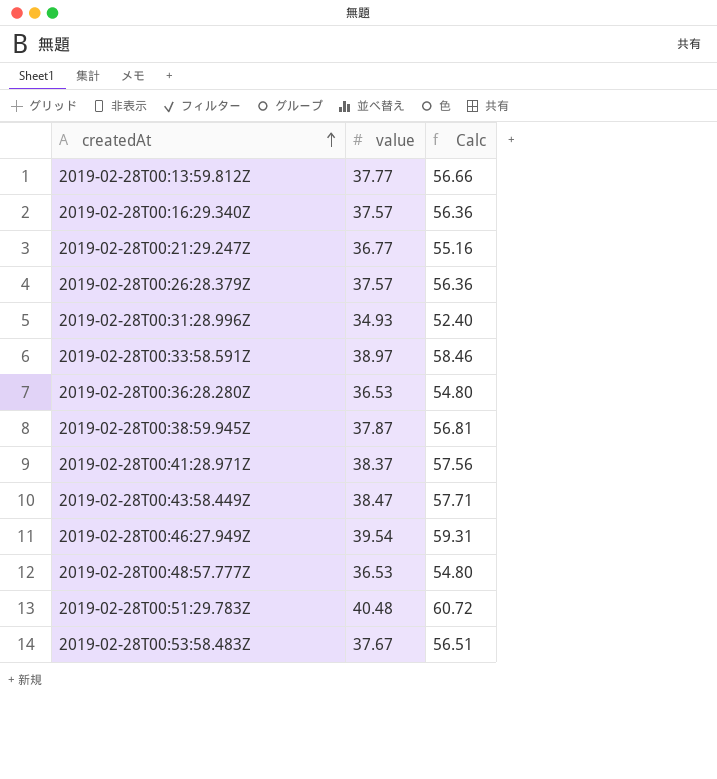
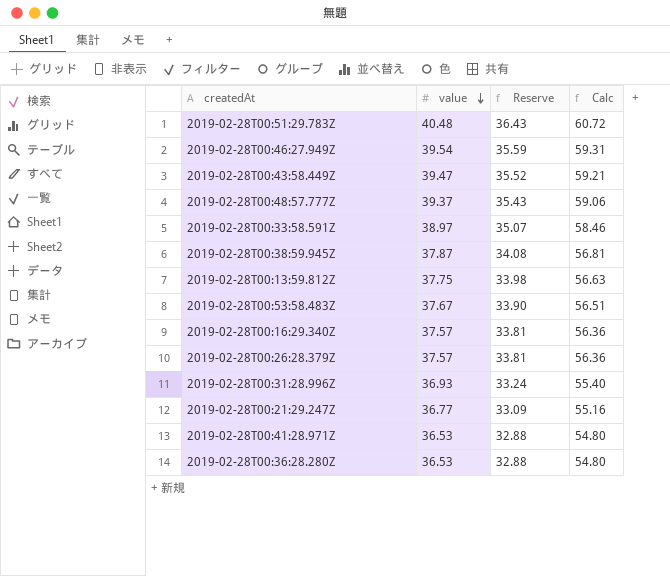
row order: createdAt ascending -> value descending
column Reserve | formula: none -> [value] * 0.9
2019-02-28T00:43:58.449Z | value: 38.47 -> 39.47
2019-02-28T00:43:58.449Z | Calc: 57.71 -> 59.21
2019-02-28T00:48:57.777Z | value: 36.53 -> 39.37
2019-02-28T00:48:57.777Z | Calc: 54.80 -> 59.06
2019-02-28T00:13:59.812Z | value: 37.77 -> 37.75
2019-02-28T00:13:59.812Z | Calc: 56.66 -> 56.63
2019-02-28T00:31:28.996Z | value: 34.93 -> 36.93
2019-02-28T00:31:28.996Z | Calc: 52.40 -> 55.40
2019-02-28T00:41:28.971Z | value: 38.37 -> 36.53
2019-02-28T00:41:28.971Z | Calc: 57.56 -> 54.80

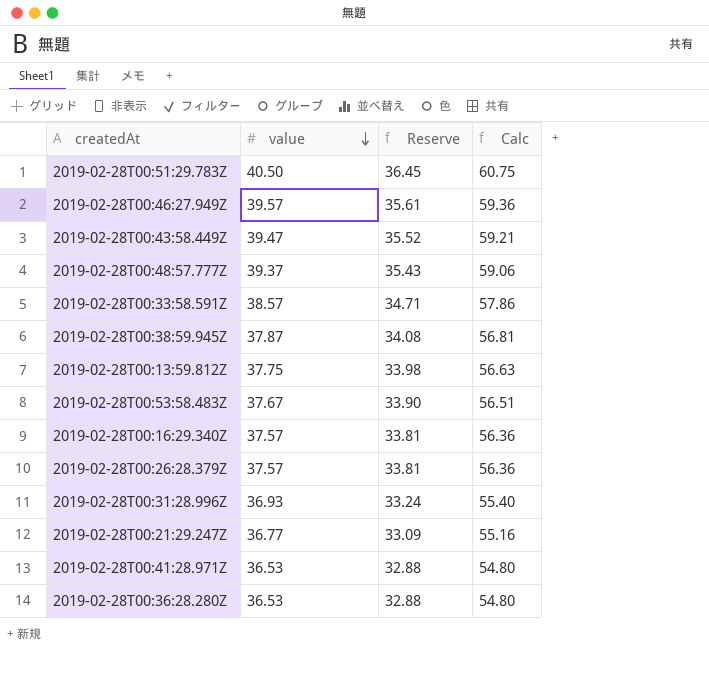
2019-02-28T00:51:29.783Z | value: 40.48 -> 40.50
2019-02-28T00:51:29.783Z | Reserve: 36.43 -> 36.45
2019-02-28T00:51:29.783Z | Calc: 60.72 -> 60.75
2019-02-28T00:46:27.949Z | value: 39.54 -> 39.57
2019-02-28T00:46:27.949Z | Reserve: 35.59 -> 35.61
2019-02-28T00:46:27.949Z | Calc: 59.31 -> 59.36
2019-02-28T00:33:58.591Z | value: 38.97 -> 38.57
2019-02-28T00:33:58.591Z | Reserve: 35.07 -> 34.71
2019-02-28T00:33:58.591Z | Calc: 58.46 -> 57.86

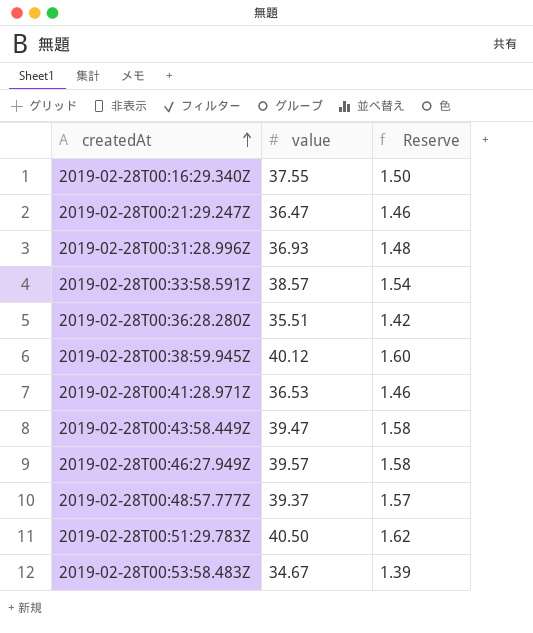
row order: value descending -> createdAt ascending
column Calc | formula: [value] * 1.5 -> none
column Reserve | formula: [value] * 0.9 -> [value] * 0.04
row 2019-02-28T00:13:59.812Z: 37.75 | 33.98 | 56.63 -> none
row 2019-02-28T00:26:28.379Z: 37.57 | 33.81 | 56.36 -> none
2019-02-28T00:16:29.340Z | value: 37.57 -> 37.55
2019-02-28T00:21:29.247Z | value: 36.77 -> 36.47
2019-02-28T00:36:28.280Z | value: 36.53 -> 35.51
2019-02-28T00:38:59.945Z | value: 37.87 -> 40.12
2019-02-28T00:53:58.483Z | value: 37.67 -> 34.67

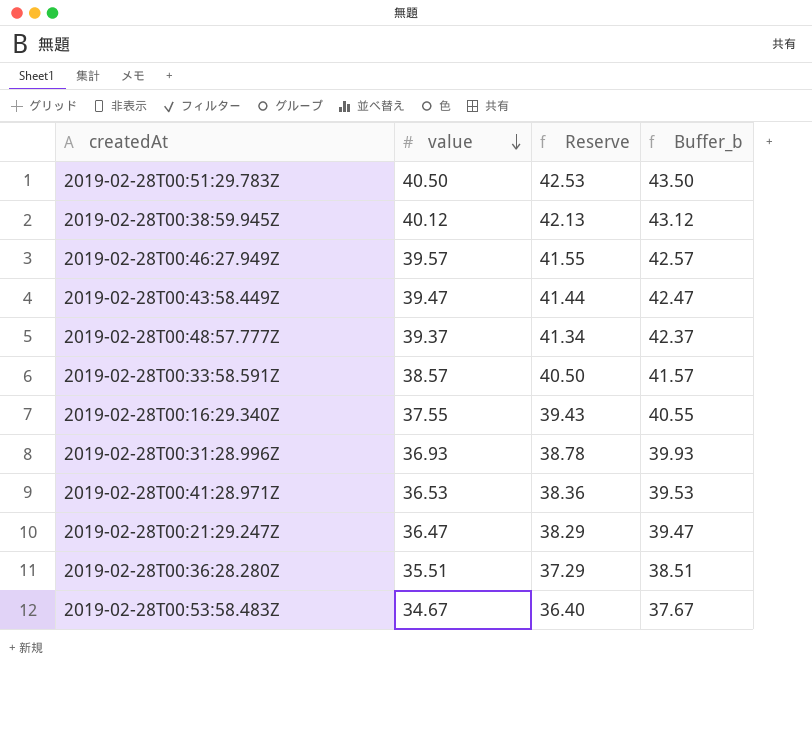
row order: createdAt ascending -> value descending
column Reserve | formula: [value] * 0.04 -> [value] * 1.05
column Buffer_b | formula: none -> [value] + 3

